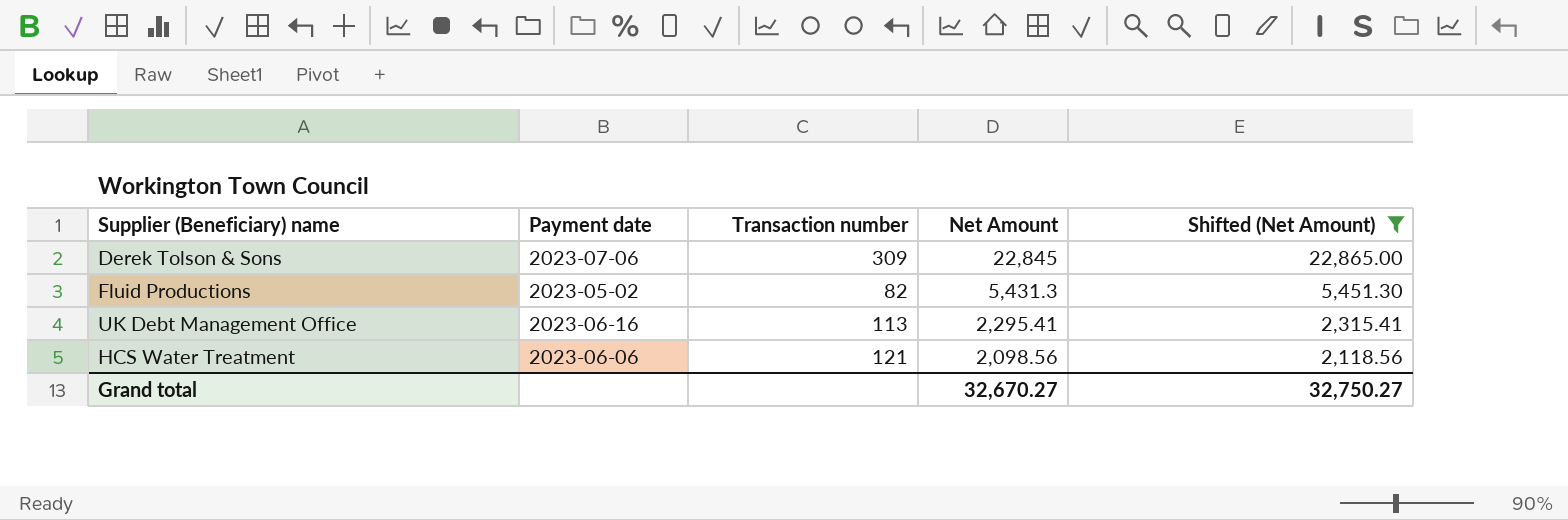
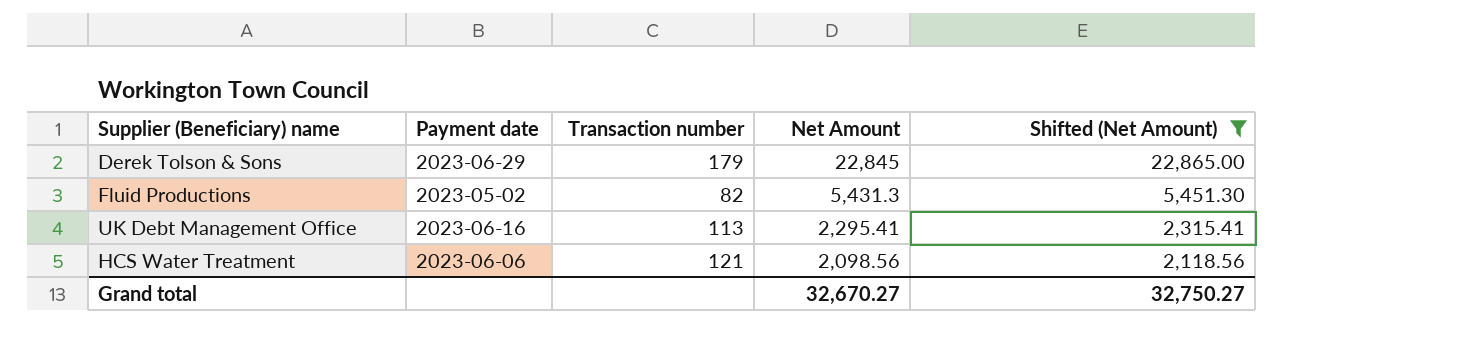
Derek Tolson & Sons | Payment date: 2023-07-06 -> 2023-06-29
Derek Tolson & Sons | Transaction number: 309 -> 179

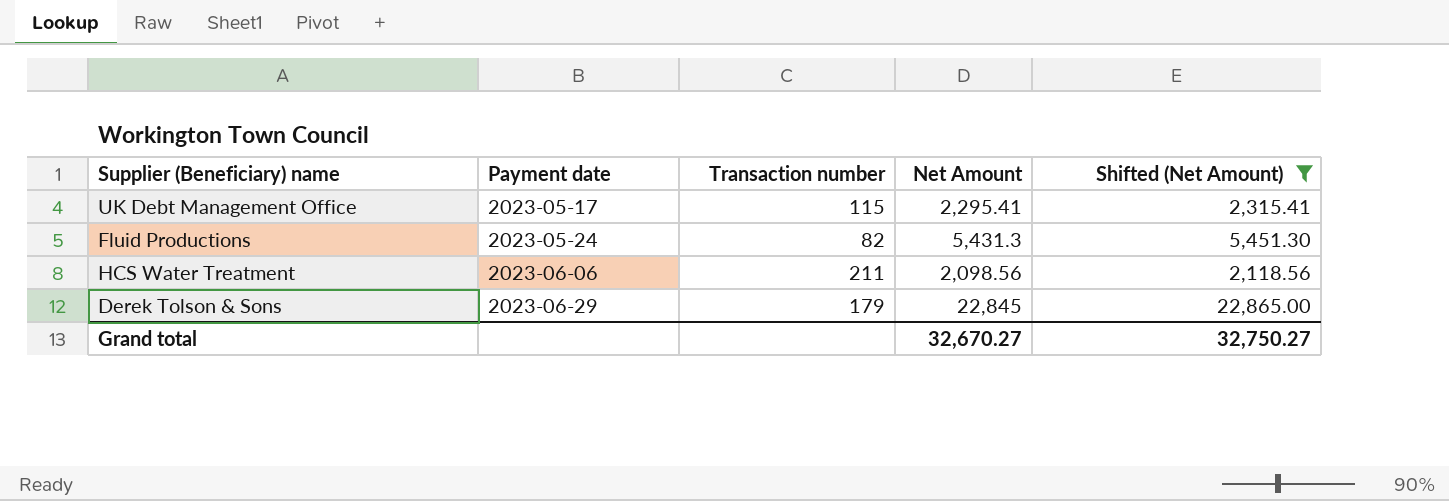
row order: Net Amount descending -> Payment date ascending
UK Debt Management Office | Payment date: 2023-06-16 -> 2023-05-17
UK Debt Management Office | Transaction number: 113 -> 115
Fluid Productions | Payment date: 2023-05-02 -> 2023-05-24
HCS Water Treatment | Transaction number: 121 -> 211

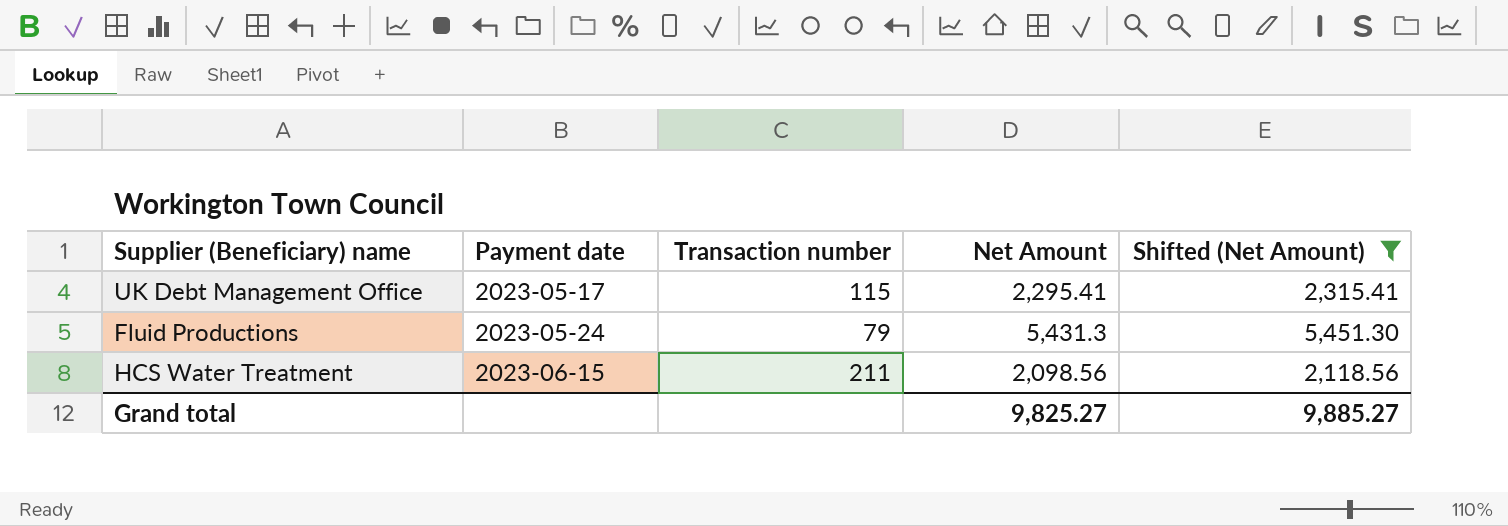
row Derek Tolson & Sons: 2023-06-29 | 179 | 22,845 | 22,865.00 -> none
Fluid Productions | Transaction number: 82 -> 79
HCS Water Treatment | Payment date: 2023-06-06 -> 2023-06-15
Grand total | Net Amount: 32,670.27 -> 9,825.27
Grand total | Shifted (Net Amount): 32,750.27 -> 9,885.27

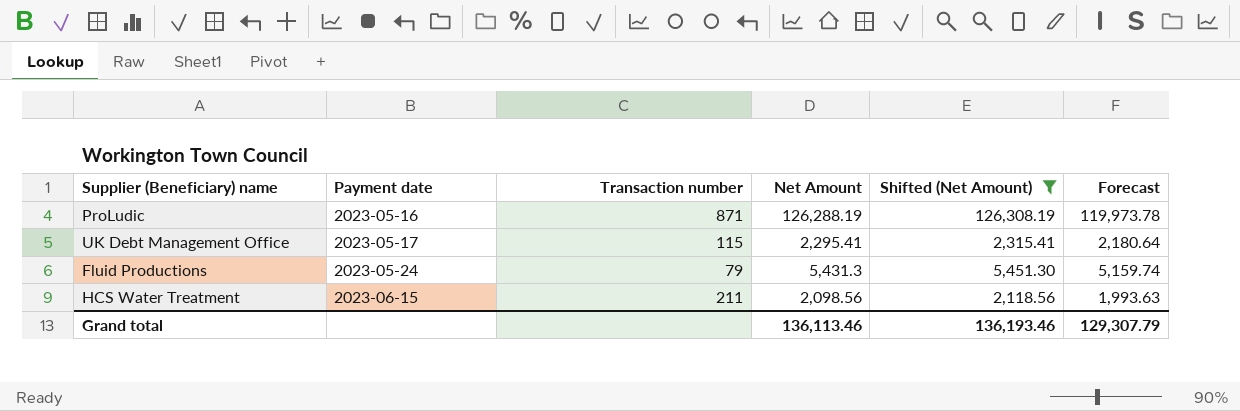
column Forecast | formula: none -> [Net Amount] * 0.95
row ProLudic: none -> 2023-05-16 | 871 | 126,288.19 | 126,308.19 | 119,973.78
Grand total | Net Amount: 9,825.27 -> 136,113.46
Grand total | Shifted (Net Amount): 9,885.27 -> 136,193.46

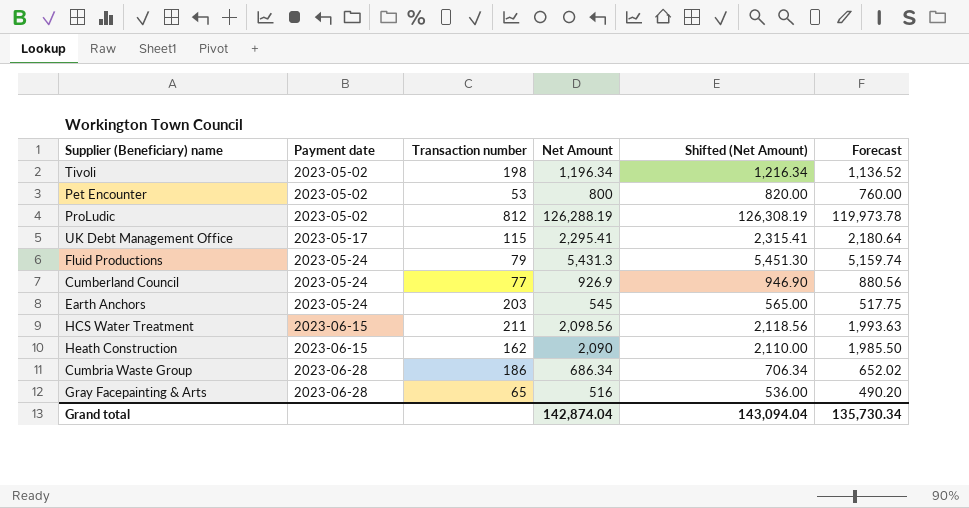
filter: Shifted (Net Amount) >= 2,118.56 -> none
ProLudic | Payment date: 2023-05-16 -> 2023-05-02
ProLudic | Transaction number: 871 -> 812
Grand total | Net Amount: 136,113.46 -> 142,874.04
Grand total | Shifted (Net Amount): 136,193.46 -> 143,094.04
Grand total | Forecast: 129,307.79 -> 135,730.34

